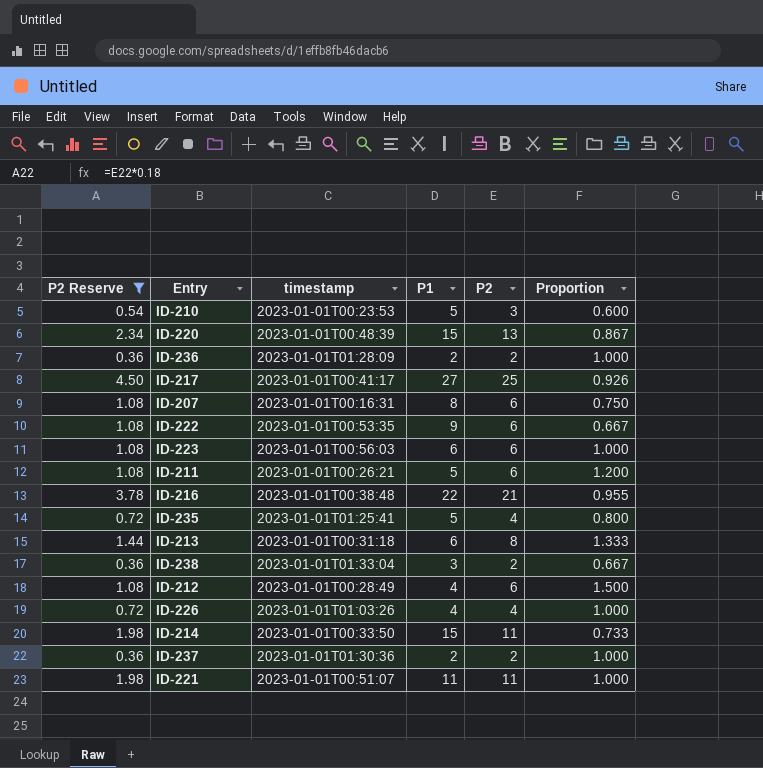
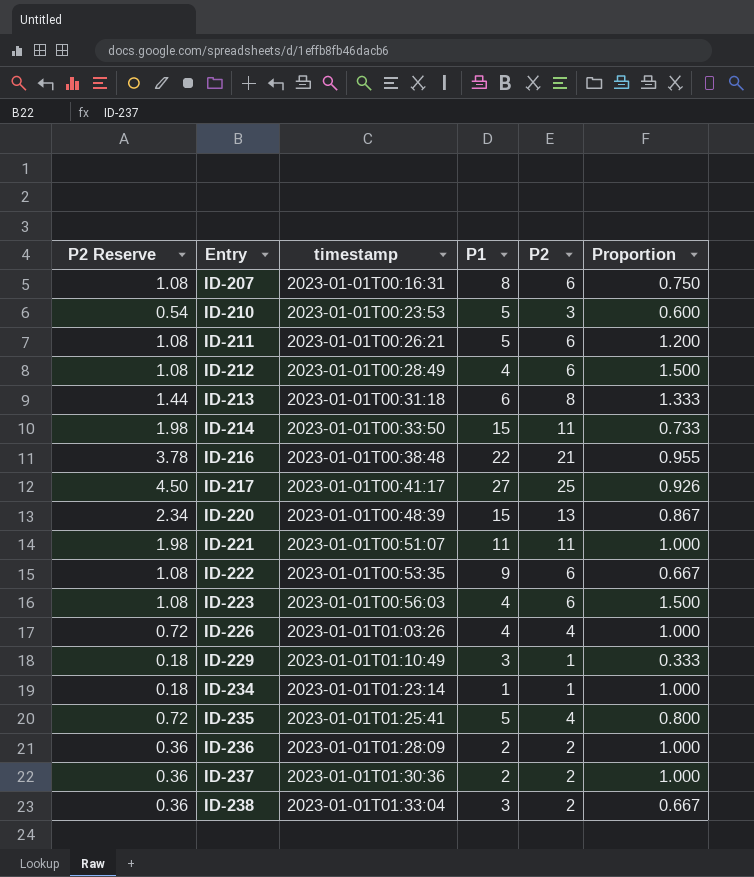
filter: P2 Reserve != 0.18 -> none
row order: none -> Entry ascending
ID-223 | P1: 6 -> 4
ID-223 | Proportion: 1.000 -> 1.500

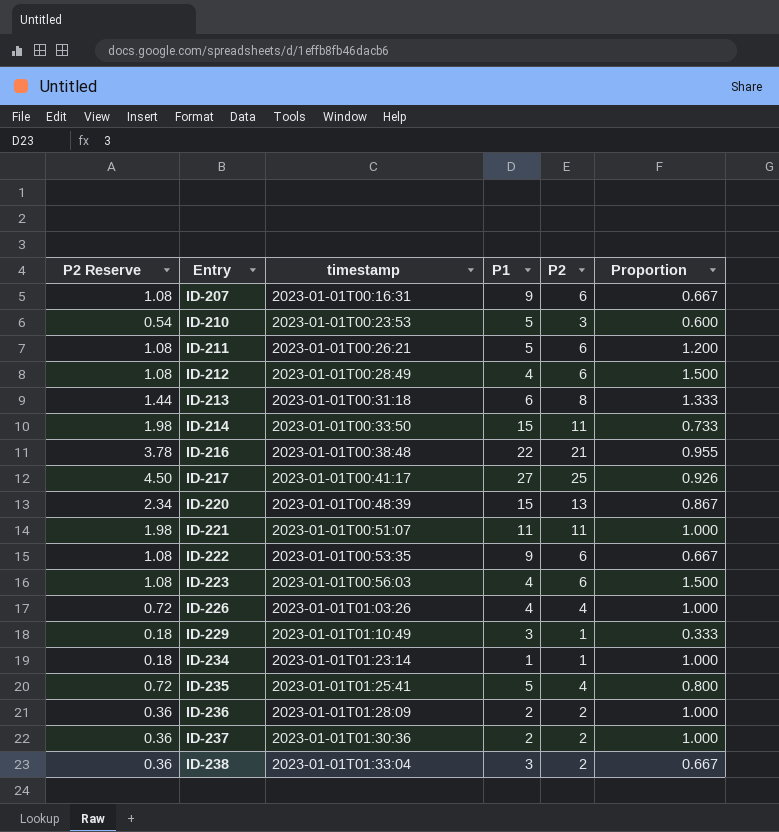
ID-207 | P1: 8 -> 9
ID-207 | Proportion: 0.750 -> 0.667

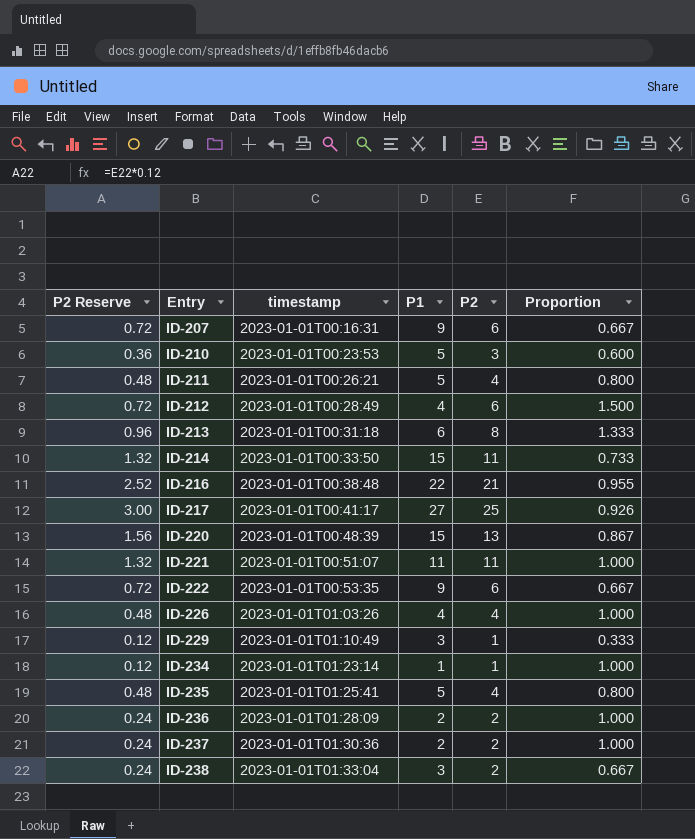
column P2 Reserve | formula: [P2] * 0.18 -> [P2] * 0.12
row ID-223: 1.08 | 2023-01-01T00:56:03 | 4 | 6 | 1.500 -> none
ID-211 | P2: 6 -> 4
ID-211 | Proportion: 1.200 -> 0.800

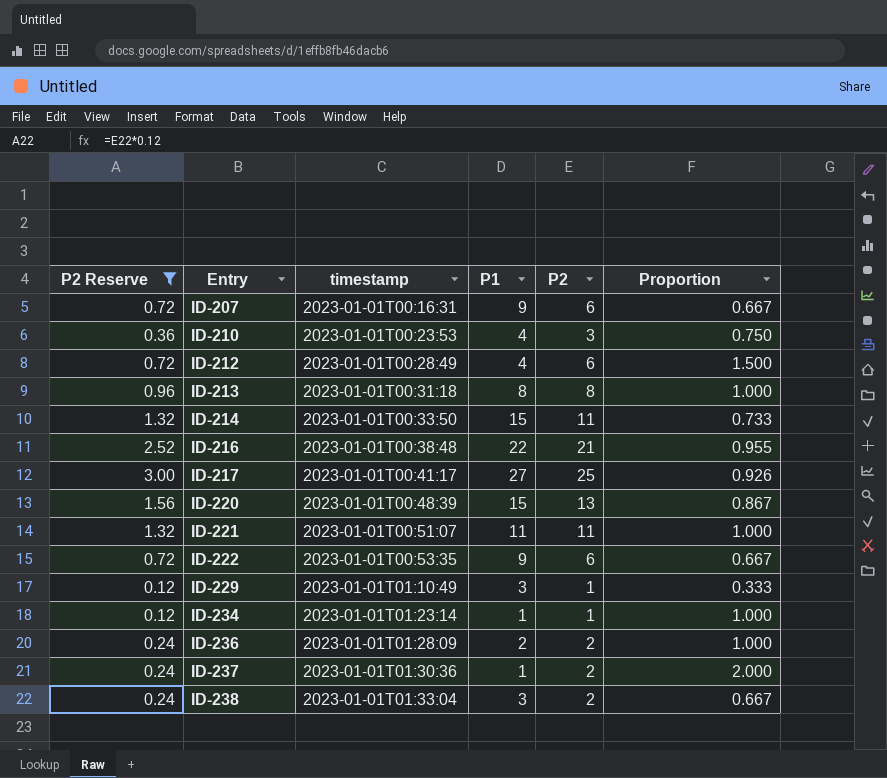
filter: none -> P2 Reserve != 0.48
ID-210 | P1: 5 -> 4
ID-210 | Proportion: 0.600 -> 0.750
ID-213 | P1: 6 -> 8
ID-213 | Proportion: 1.333 -> 1.000
ID-237 | P1: 2 -> 1
ID-237 | Proportion: 1.000 -> 2.000

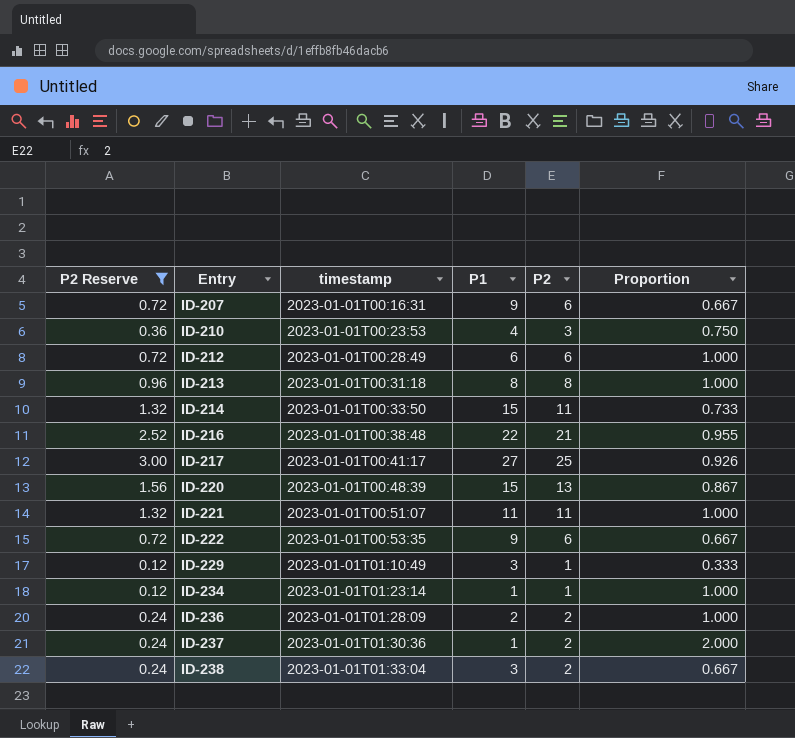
ID-212 | P1: 4 -> 6
ID-212 | Proportion: 1.500 -> 1.000

